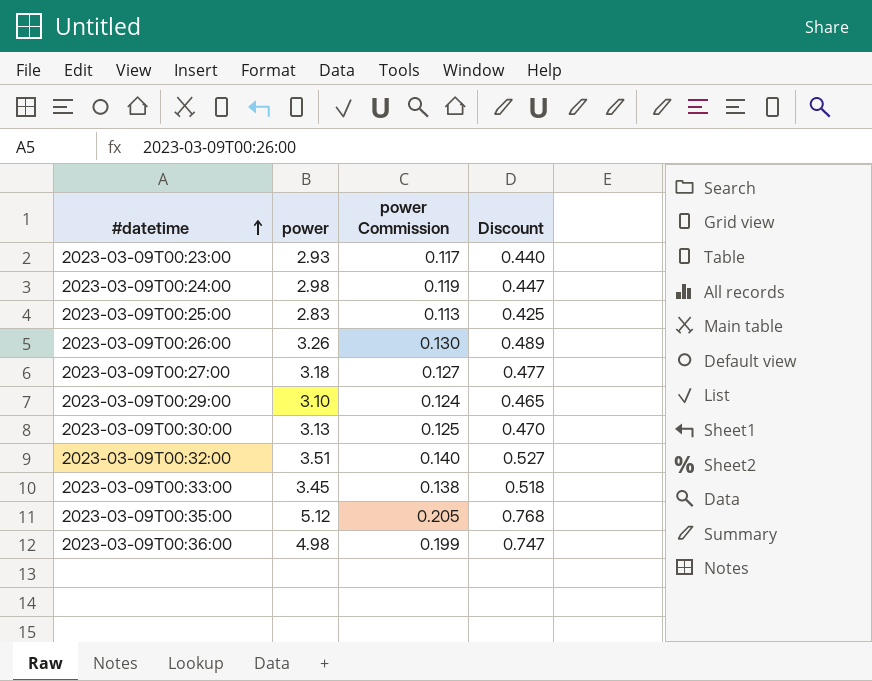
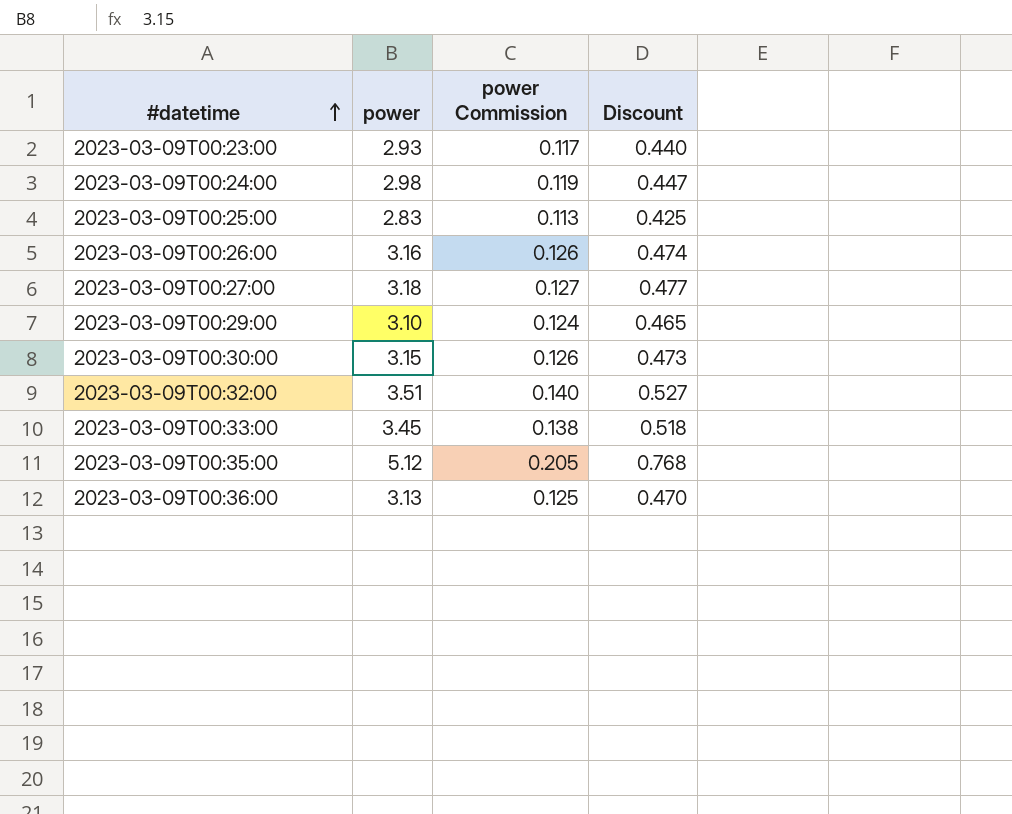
2023-03-09T00:26:00 | power: 3.26 -> 3.16
2023-03-09T00:26:00 | power Commission: 0.130 -> 0.126
2023-03-09T00:26:00 | Discount: 0.489 -> 0.474
2023-03-09T00:30:00 | power: 3.13 -> 3.15
2023-03-09T00:30:00 | power Commission: 0.125 -> 0.126
2023-03-09T00:30:00 | Discount: 0.470 -> 0.473
2023-03-09T00:36:00 | power: 4.98 -> 3.13
2023-03-09T00:36:00 | power Commission: 0.199 -> 0.125
2023-03-09T00:36:00 | Discount: 0.747 -> 0.470

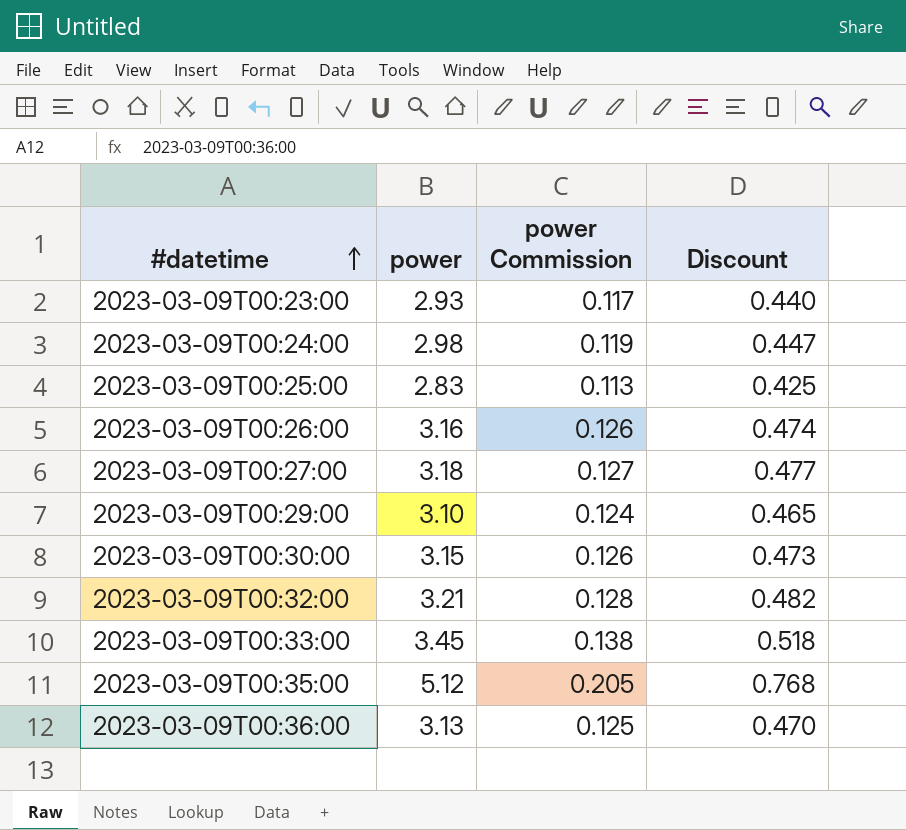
2023-03-09T00:32:00 | power: 3.51 -> 3.21
2023-03-09T00:32:00 | power Commission: 0.140 -> 0.128
2023-03-09T00:32:00 | Discount: 0.527 -> 0.482

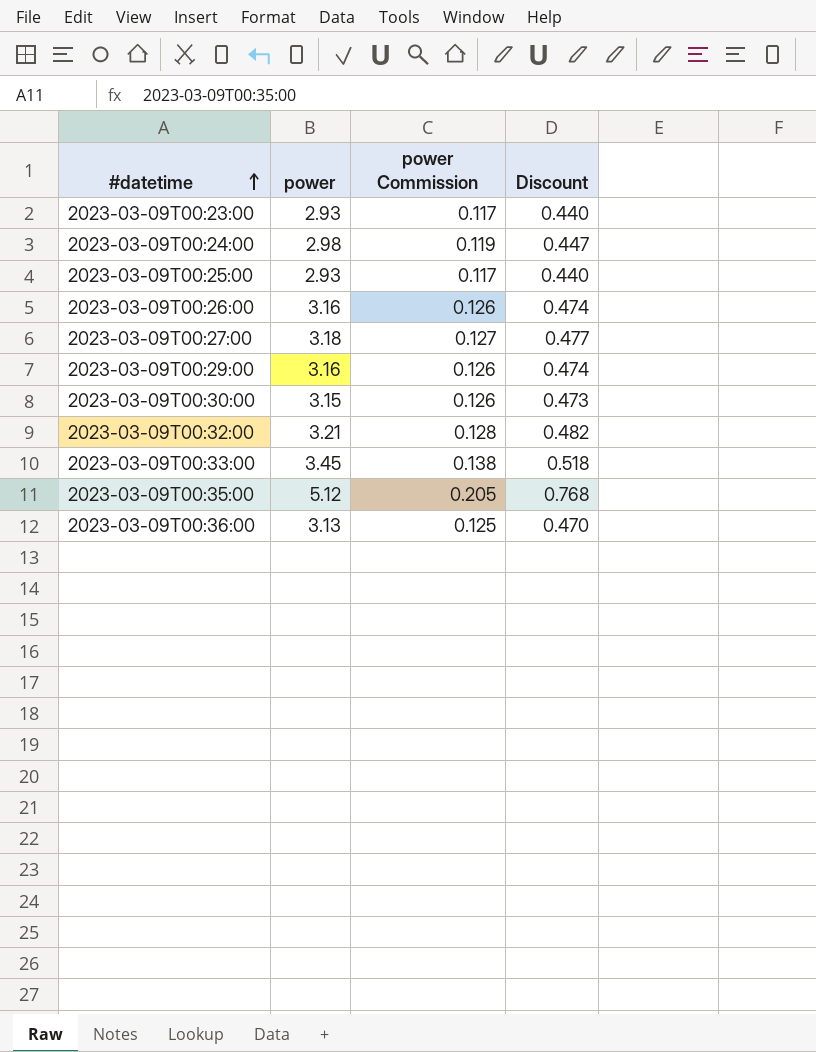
2023-03-09T00:25:00 | power: 2.83 -> 2.93
2023-03-09T00:25:00 | power Commission: 0.113 -> 0.117
2023-03-09T00:25:00 | Discount: 0.425 -> 0.440
2023-03-09T00:29:00 | power: 3.10 -> 3.16
2023-03-09T00:29:00 | power Commission: 0.124 -> 0.126
2023-03-09T00:29:00 | Discount: 0.465 -> 0.474

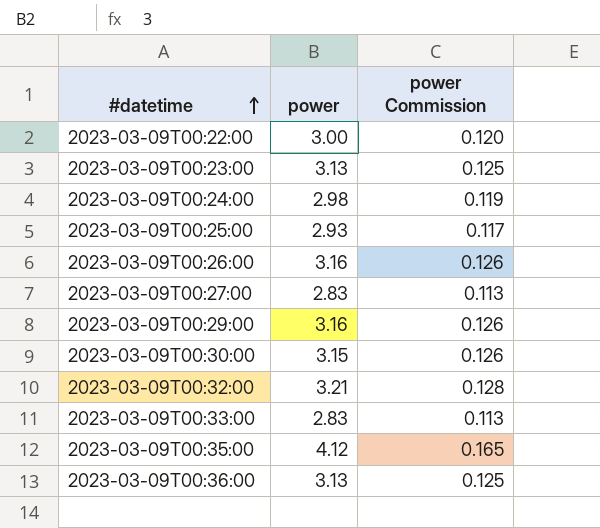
column Discount | formula: [power] * 0.15 -> none
row 2023-03-09T00:22:00: none -> 3.00 | 0.120
2023-03-09T00:23:00 | power: 2.93 -> 3.13
2023-03-09T00:23:00 | power Commission: 0.117 -> 0.125
2023-03-09T00:27:00 | power: 3.18 -> 2.83
2023-03-09T00:27:00 | power Commission: 0.127 -> 0.113
2023-03-09T00:33:00 | power: 3.45 -> 2.83
2023-03-09T00:33:00 | power Commission: 0.138 -> 0.113
2023-03-09T00:35:00 | power: 5.12 -> 4.12
2023-03-09T00:35:00 | power Commission: 0.205 -> 0.165

